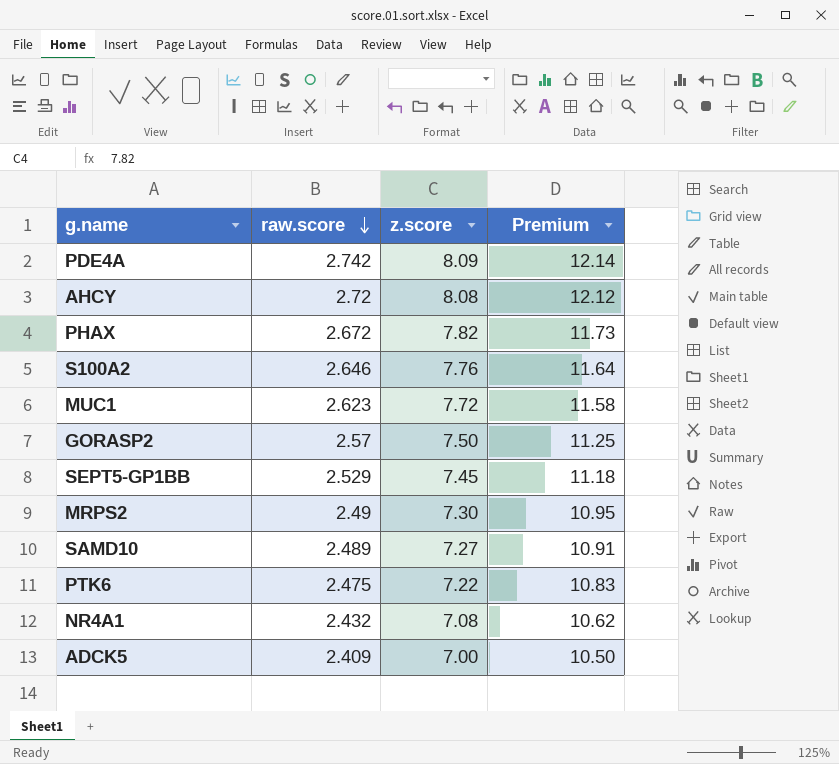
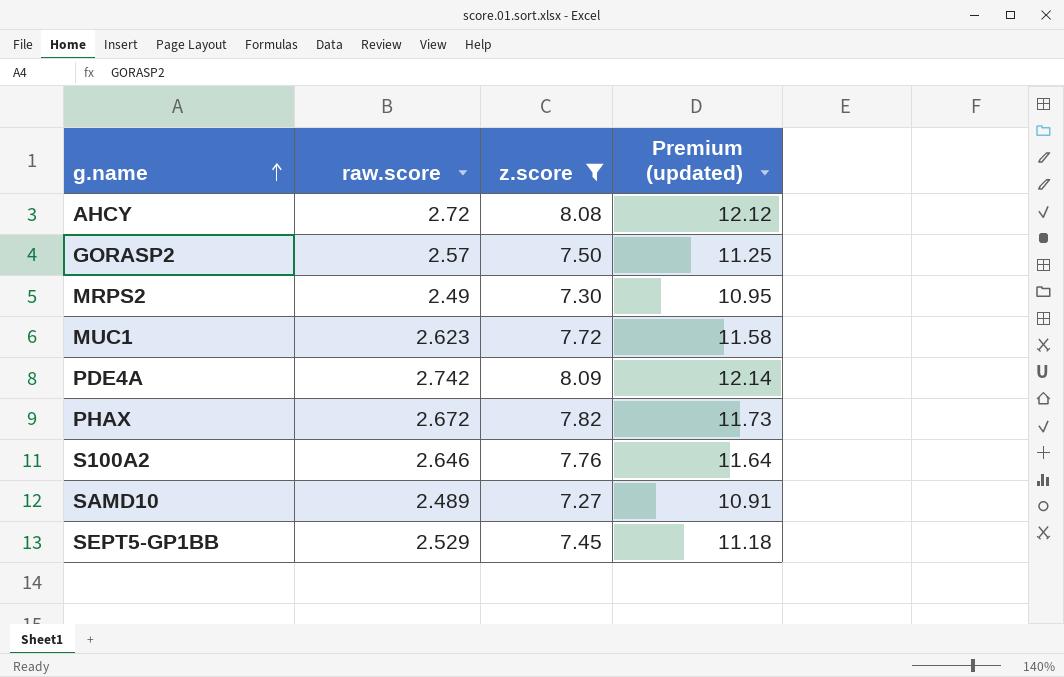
filter: none -> z.score >= 7.27
row order: raw.score descending -> g.name ascending
column name: Premium -> Premium (updated)

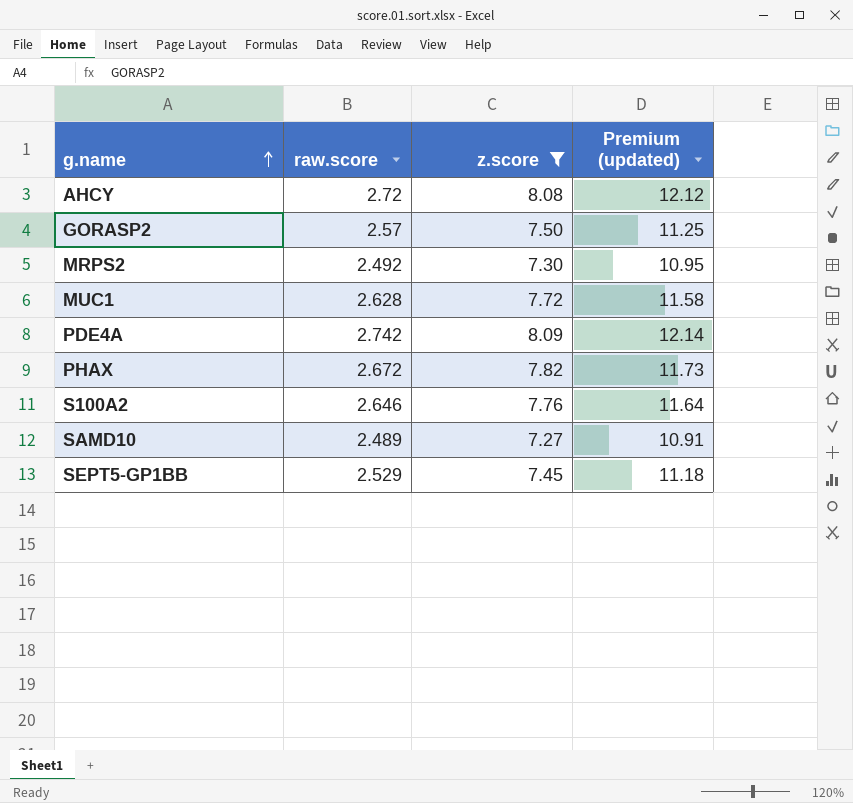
MRPS2 | raw.score: 2.49 -> 2.492
MUC1 | raw.score: 2.623 -> 2.628

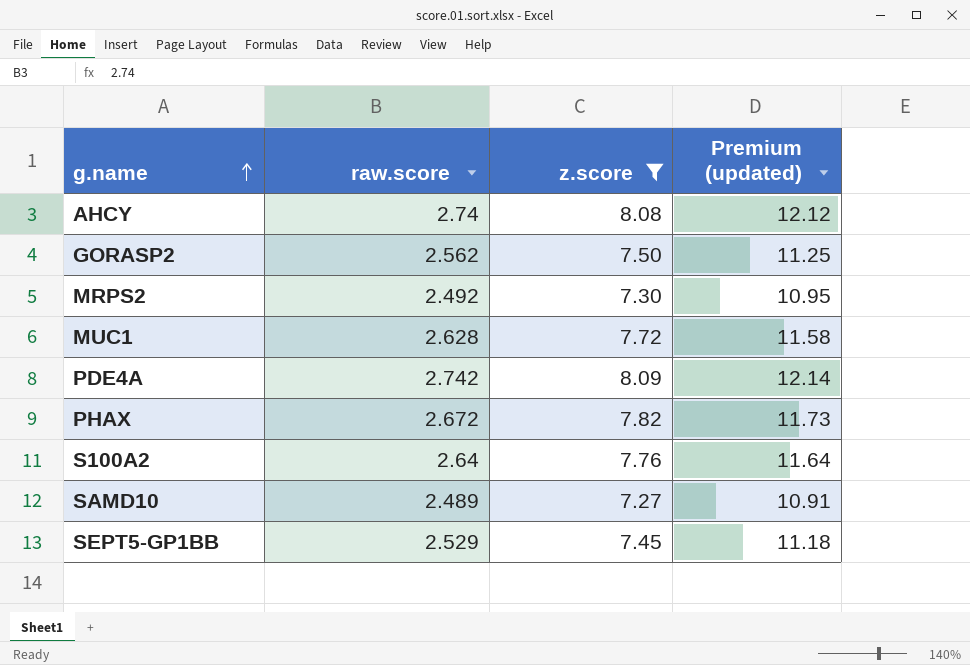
AHCY | raw.score: 2.72 -> 2.74
GORASP2 | raw.score: 2.57 -> 2.562
S100A2 | raw.score: 2.646 -> 2.64

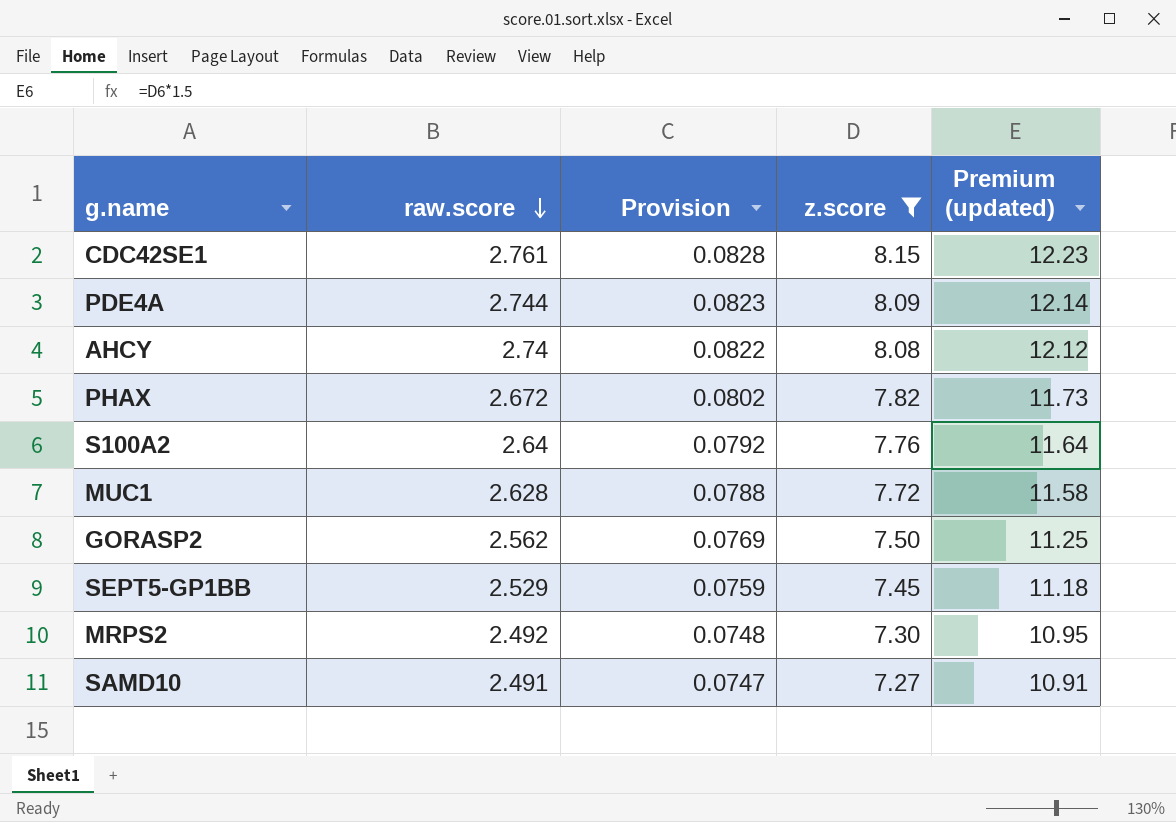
row order: g.name ascending -> raw.score descending
column Provision | formula: none -> [raw.score] * 0.03
row CDC42SE1: none -> 2.761 | 0.0828 | 8.15 | 12.23
PDE4A | raw.score: 2.742 -> 2.744
SAMD10 | raw.score: 2.489 -> 2.491

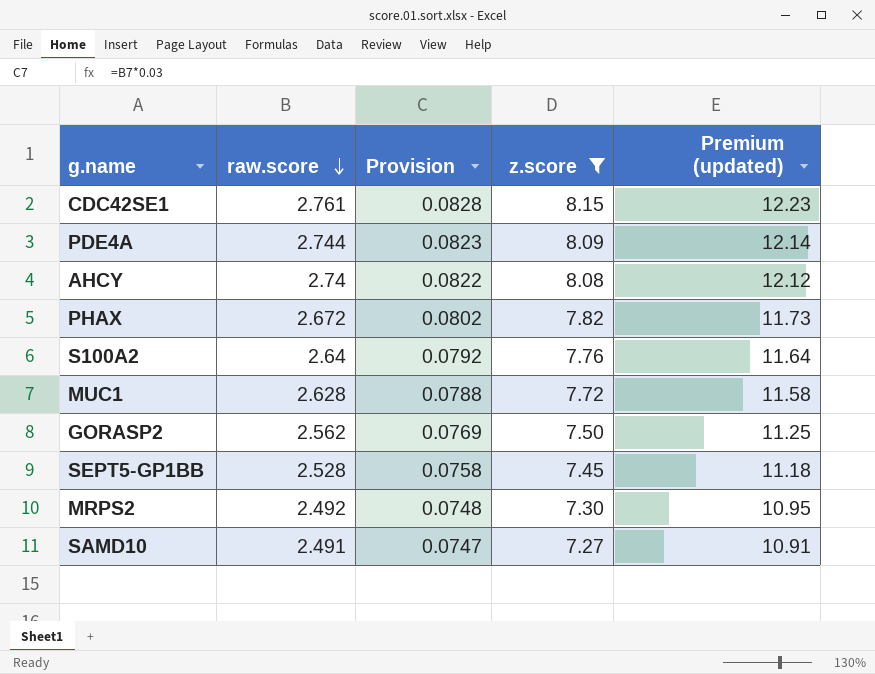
SEPT5-GP1BB | raw.score: 2.529 -> 2.528
SEPT5-GP1BB | Provision: 0.0759 -> 0.0758

